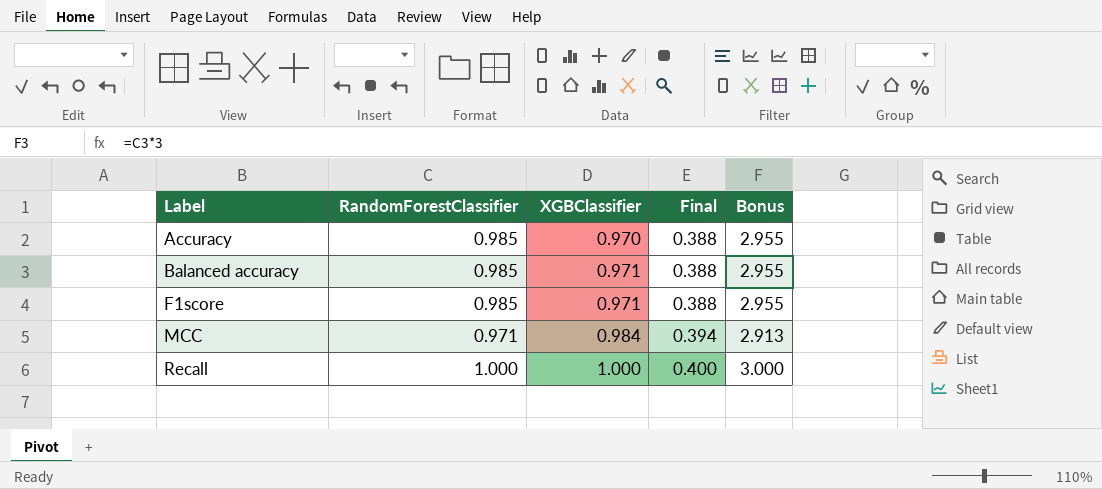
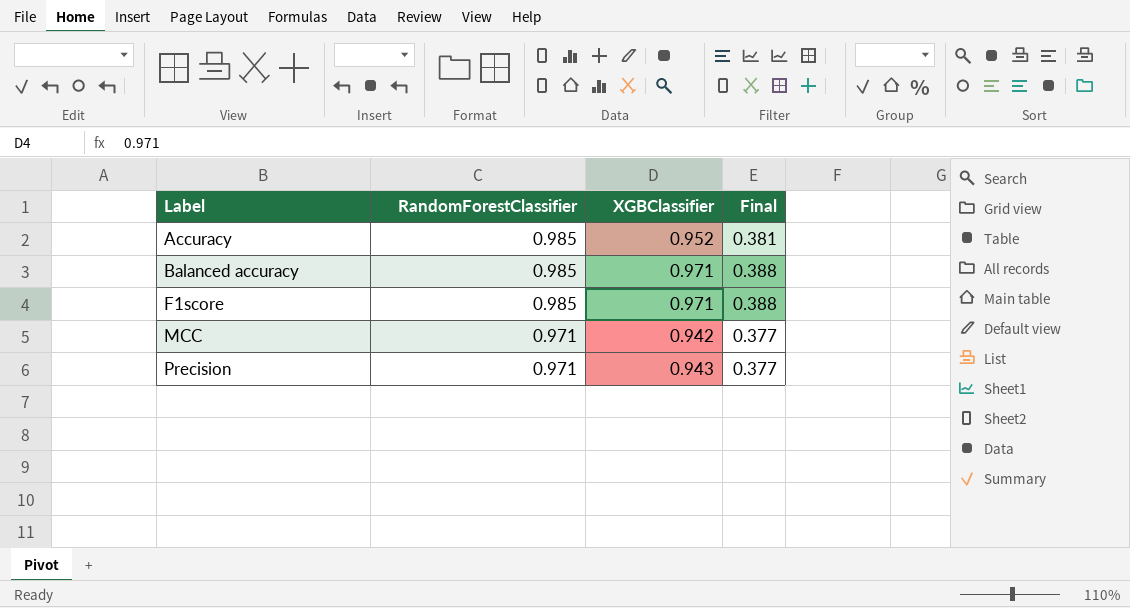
column Bonus | formula: [RandomForestClassifier] * 3 -> none
row Recall: 1.000 | 1.000 | 0.400 | 3.000 -> none
Accuracy | XGBClassifier: 0.970 -> 0.952
Accuracy | Final: 0.388 -> 0.381
MCC | XGBClassifier: 0.984 -> 0.942
MCC | Final: 0.394 -> 0.377
row Precision: none -> 0.971 | 0.943 | 0.377

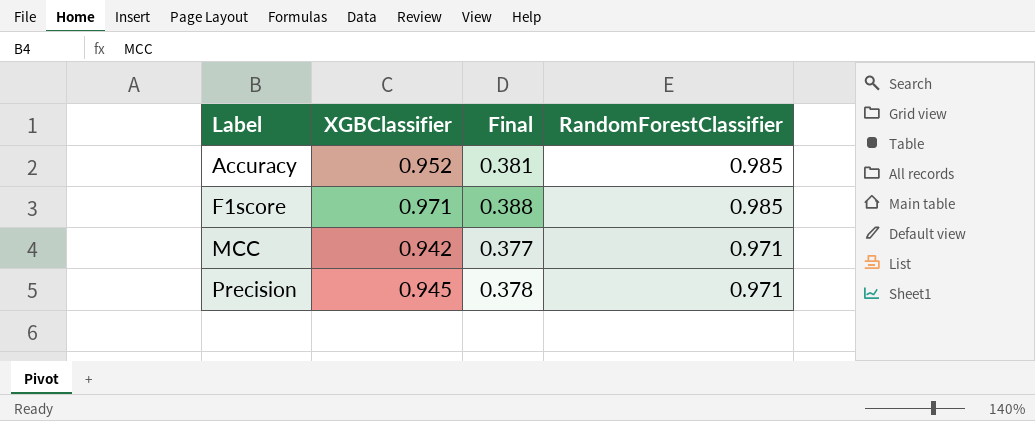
column RandomForestClassifier | position: 2 -> 4
row Balanced accuracy: 0.985 | 0.971 | 0.388 -> none
Precision | XGBClassifier: 0.943 -> 0.945
Precision | Final: 0.377 -> 0.378

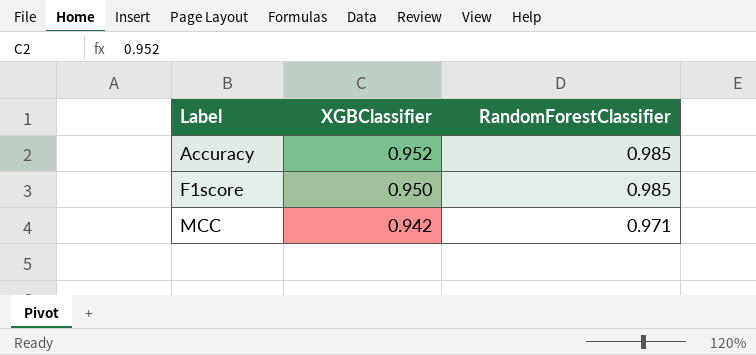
column Final | formula: [XGBClassifier] * 0.4 -> none
row Precision: 0.945 | 0.378 | 0.971 -> none
F1score | XGBClassifier: 0.971 -> 0.950

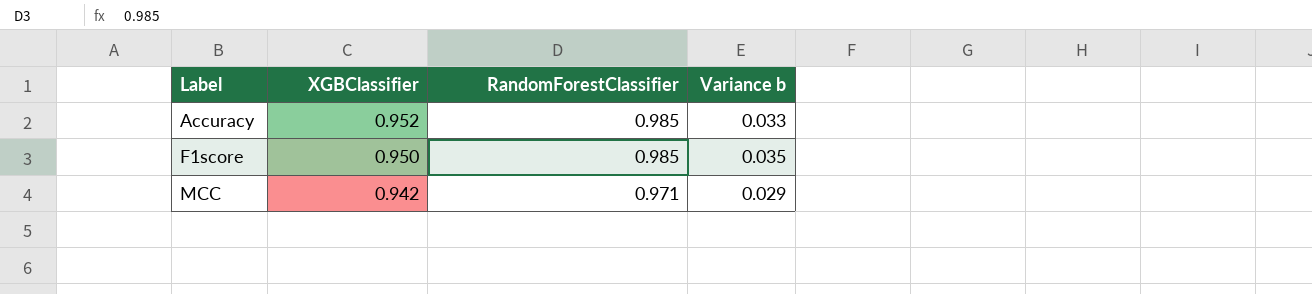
column Variance b | formula: none -> [RandomForestClassifier] - [XGBClassifier]

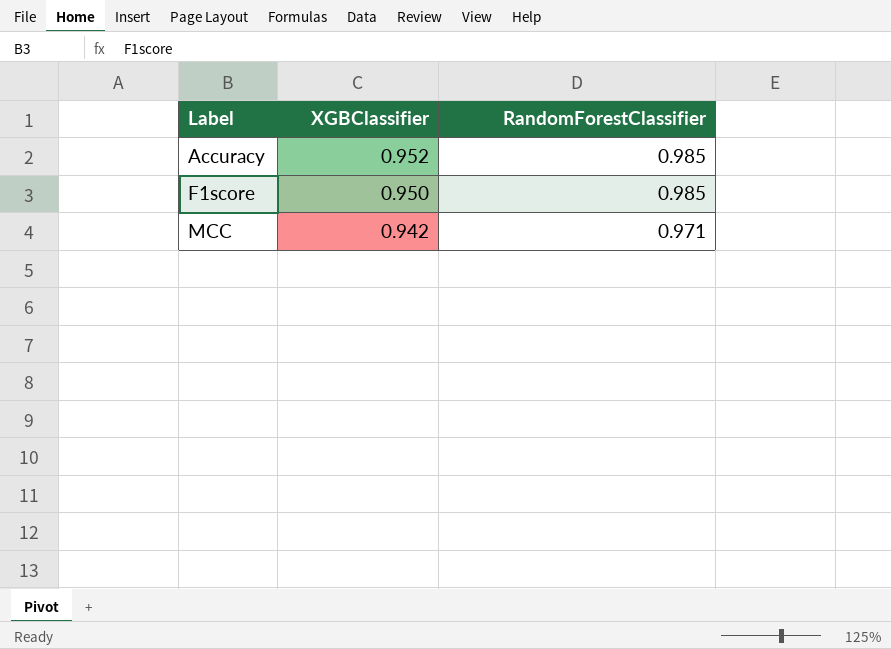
column Variance b | formula: [RandomForestClassifier] - [XGBClassifier] -> none

